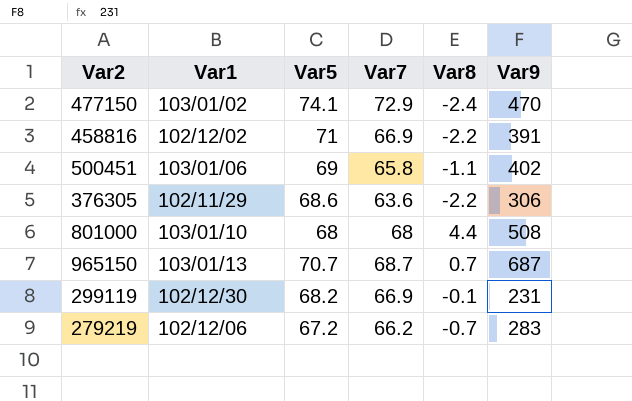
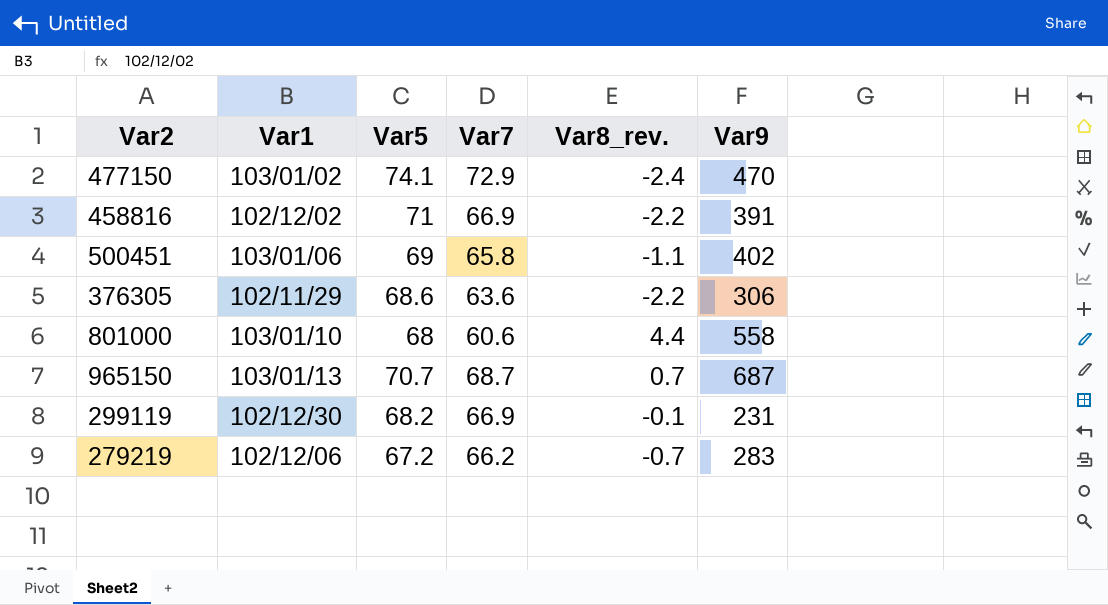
column name: Var8 -> Var8_rev.
801000 | Var7: 68 -> 60.6
801000 | Var9: 508 -> 558

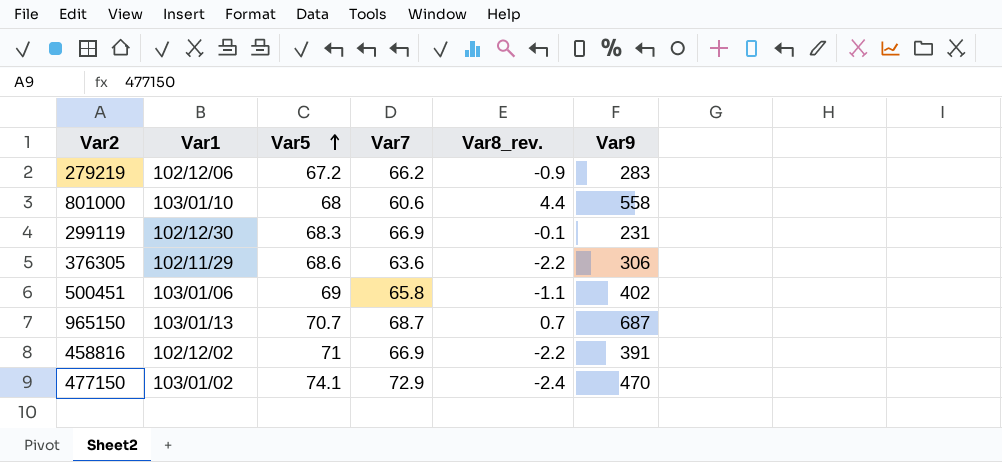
row order: none -> Var5 ascending
279219 | Var8_rev.: -0.7 -> -0.9
299119 | Var5: 68.2 -> 68.3

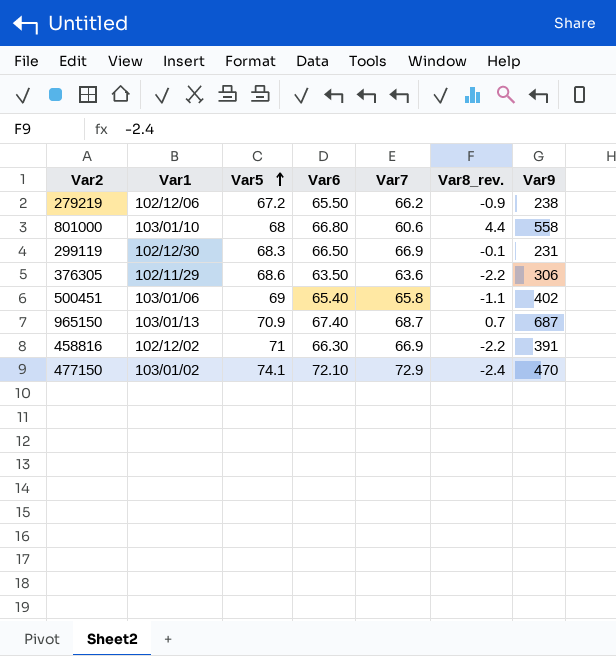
column Var6 | position: none -> 4
279219 | Var9: 283 -> 238
965150 | Var5: 70.7 -> 70.9

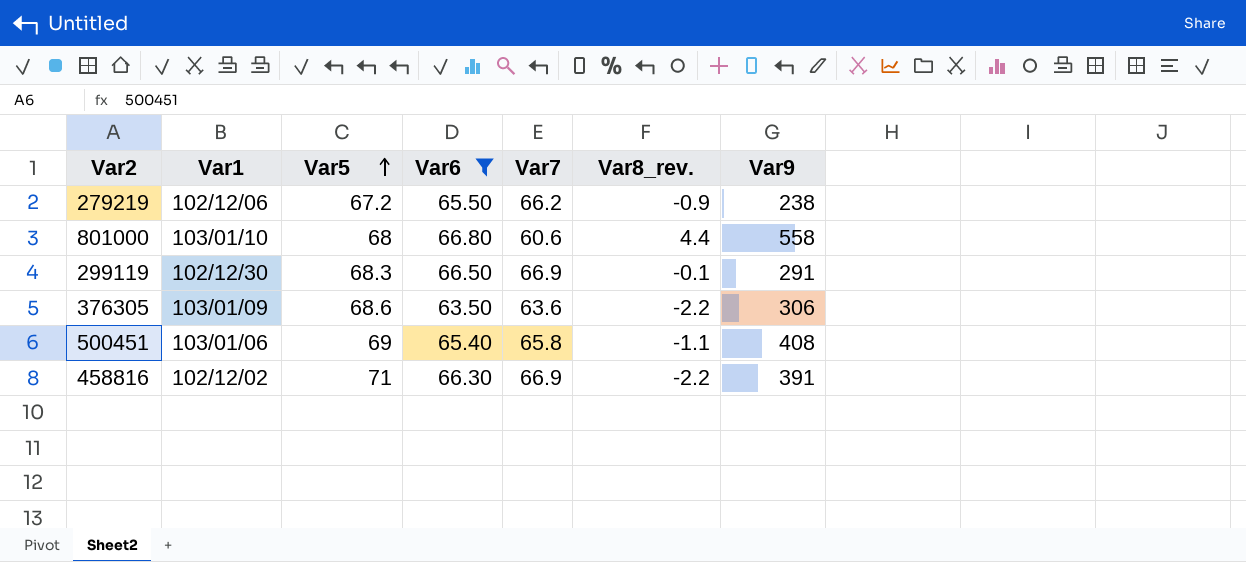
filter: none -> Var6 <= 66.80
299119 | Var9: 231 -> 291
376305 | Var1: 102/11/29 -> 103/01/09
500451 | Var9: 402 -> 408

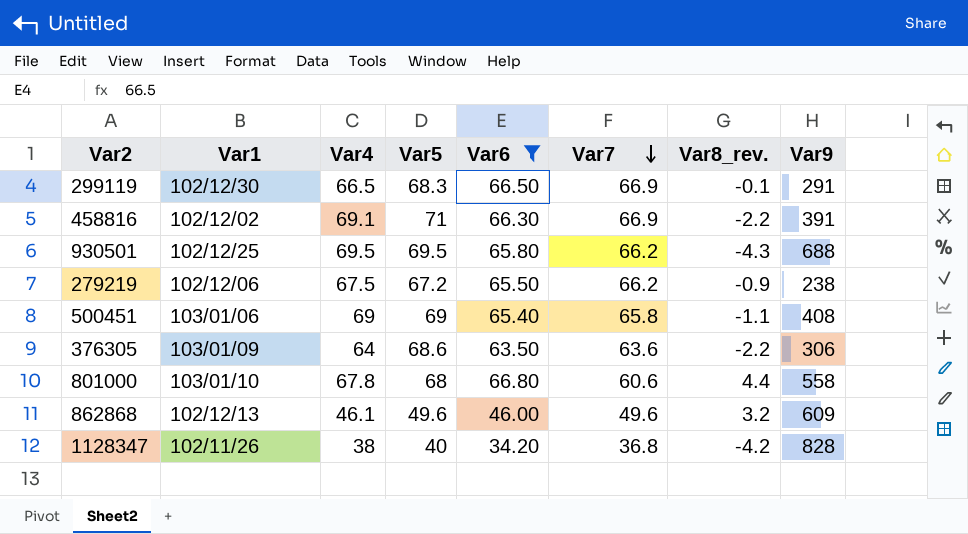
row order: Var5 ascending -> Var7 descending
column Var4 | position: none -> 3
row 930501: none -> 102/12/25 | 69.5 | 69.5 | 65.80 | 66.2 | -4.3 | 688
row 862868: none -> 102/12/13 | 46.1 | 49.6 | 46.00 | 49.6 | 3.2 | 609
row 1128347: none -> 102/11/26 | 38 | 40 | 34.20 | 36.8 | -4.2 | 828

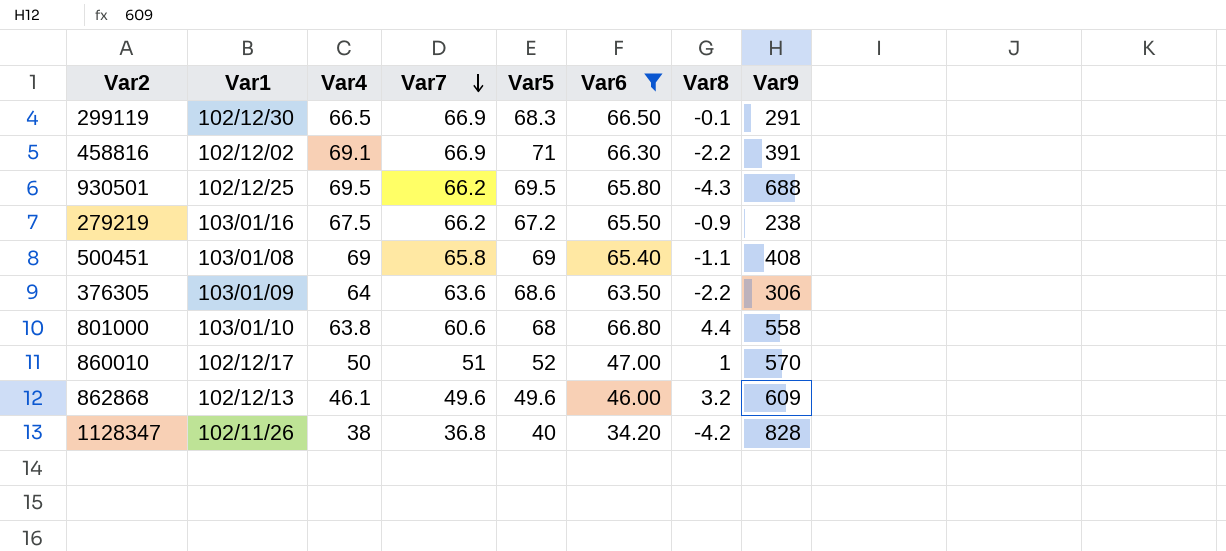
column Var7 | position: 6 -> 4
column name: Var8_rev. -> Var8
279219 | Var1: 102/12/06 -> 103/01/16
500451 | Var1: 103/01/06 -> 103/01/08
801000 | Var4: 67.8 -> 63.8
row 860010: none -> 102/12/17 | 50 | 51 | 52 | 47.00 | 1 | 570

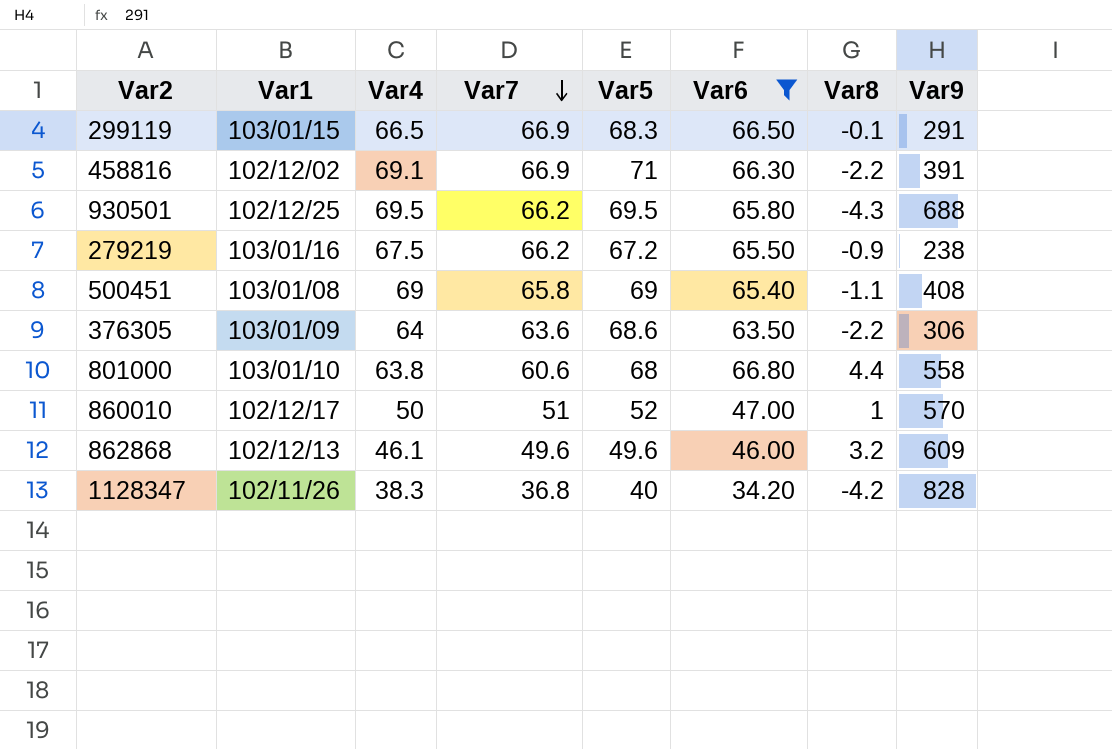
299119 | Var1: 102/12/30 -> 103/01/15
1128347 | Var4: 38 -> 38.3

